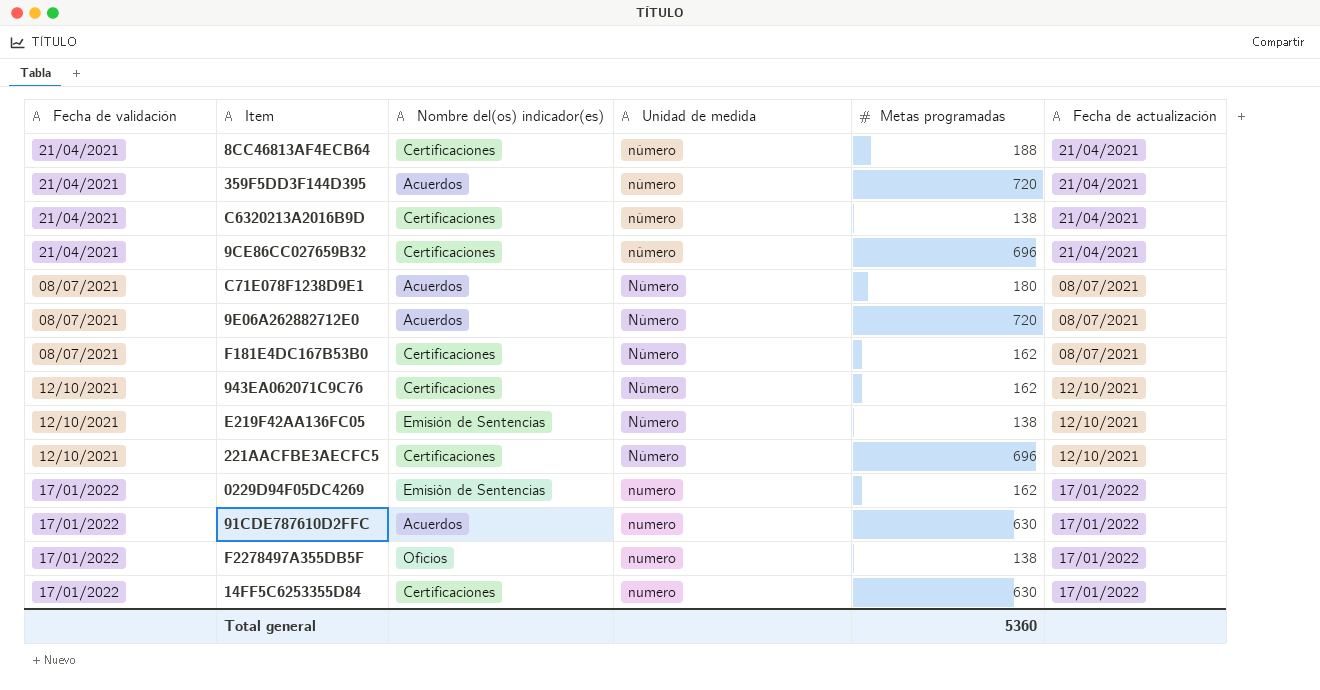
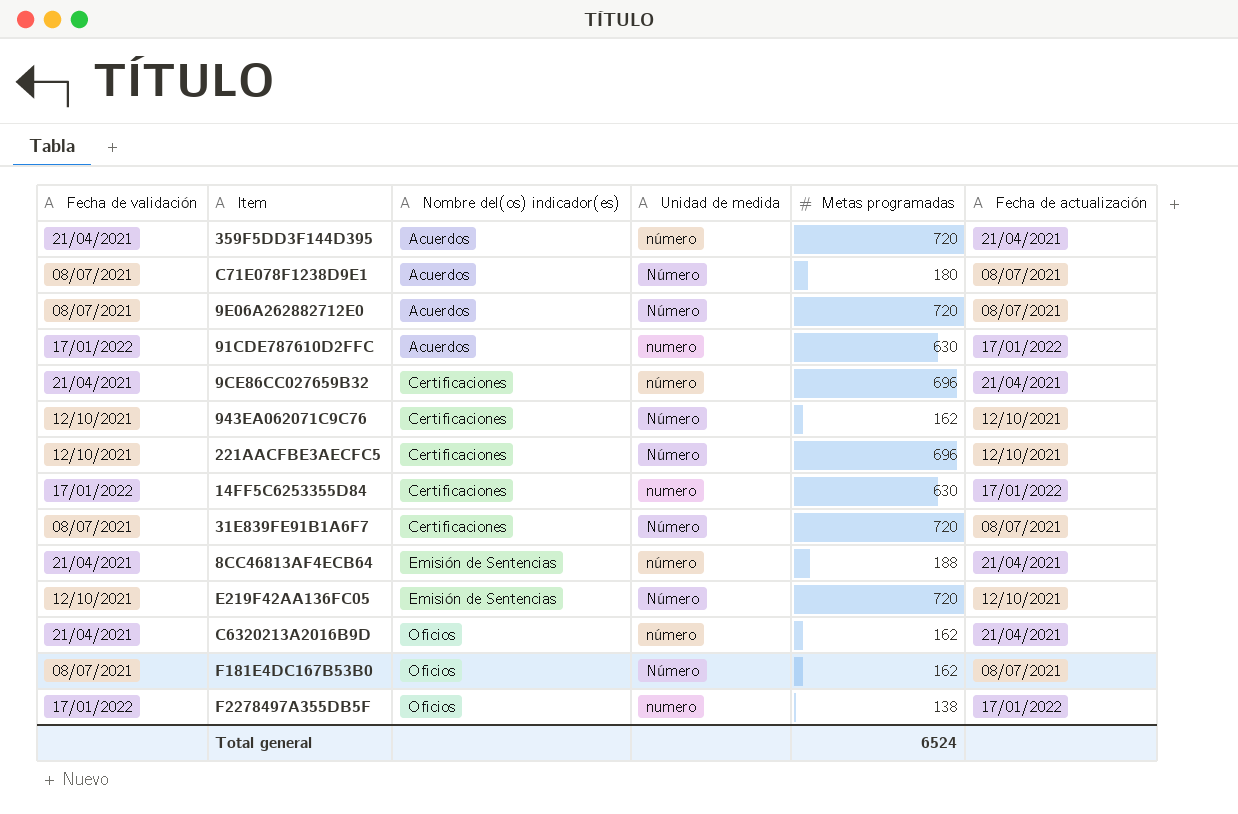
row order: Fecha de validación ascending -> Nombre del(os) indicador(es) ascending
row 0229D94F05DC4269: 17/01/2022 | Emisiòn de Sentencias | numero | 162 | 17/01/2022 -> none
row 31E839FE91B1A6F7: none -> 08/07/2021 | Certificaciones | Número | 720 | 08/07/2021
8CC46813AF4ECB64 | Nombre del(os) indicador(es): Certificaciones -> Emisión de Sentencias
E219F42AA136FC05 | Metas programadas: 138 -> 720
C6320213A2016B9D | Nombre del(os) indicador(es): Certificaciones -> Oficios
C6320213A2016B9D | Metas programadas: 138 -> 162
F181E4DC167B53B0 | Nombre del(os) indicador(es): Certificaciones -> Oficios
Total general | Metas programadas: 5360 -> 6524

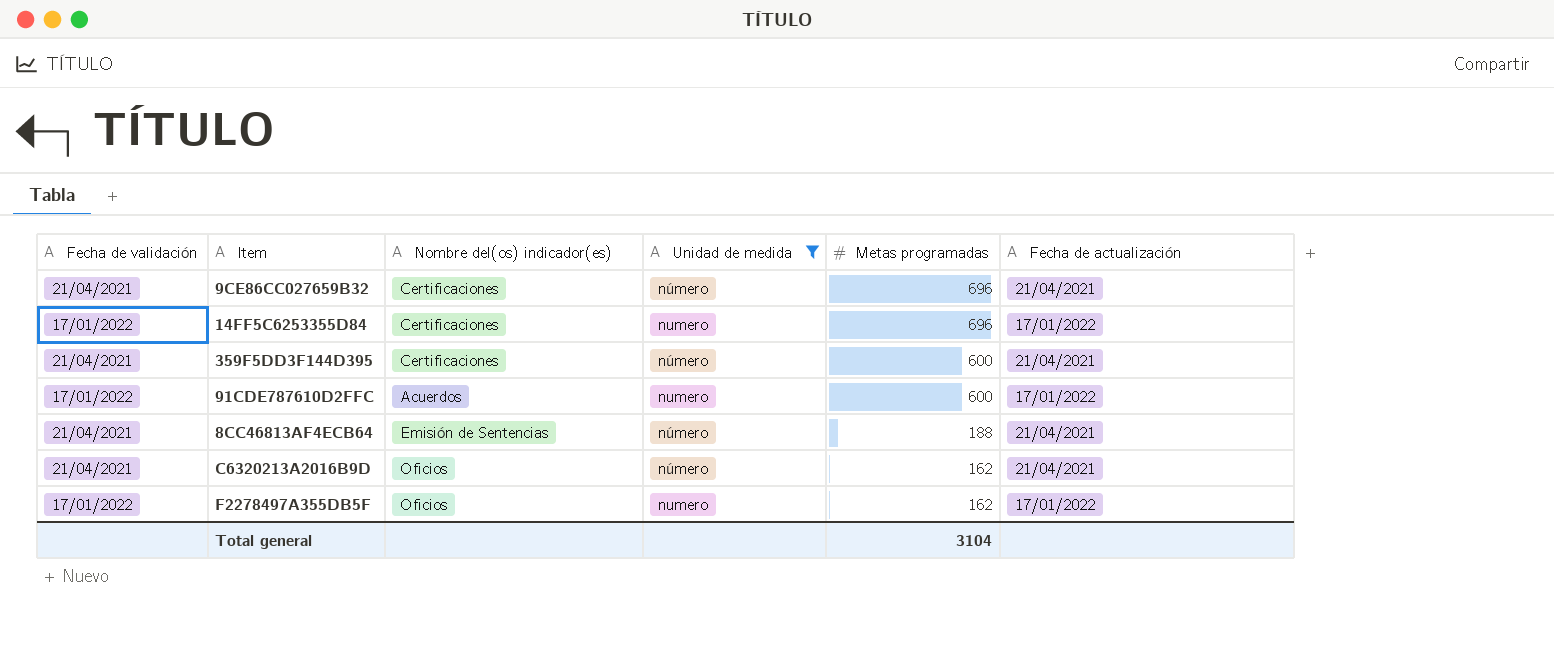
filter: none -> Unidad de medida != Número
row order: Nombre del(os) indicador(es) ascending -> Metas programadas descending
14FF5C6253355D84 | Metas programadas: 630 -> 696
359F5DD3F144D395 | Nombre del(os) indicador(es): Acuerdos -> Certificaciones
359F5DD3F144D395 | Metas programadas: 720 -> 600
91CDE787610D2FFC | Metas programadas: 630 -> 600
F2278497A355DB5F | Metas programadas: 138 -> 162
Total general | Metas programadas: 6524 -> 3104

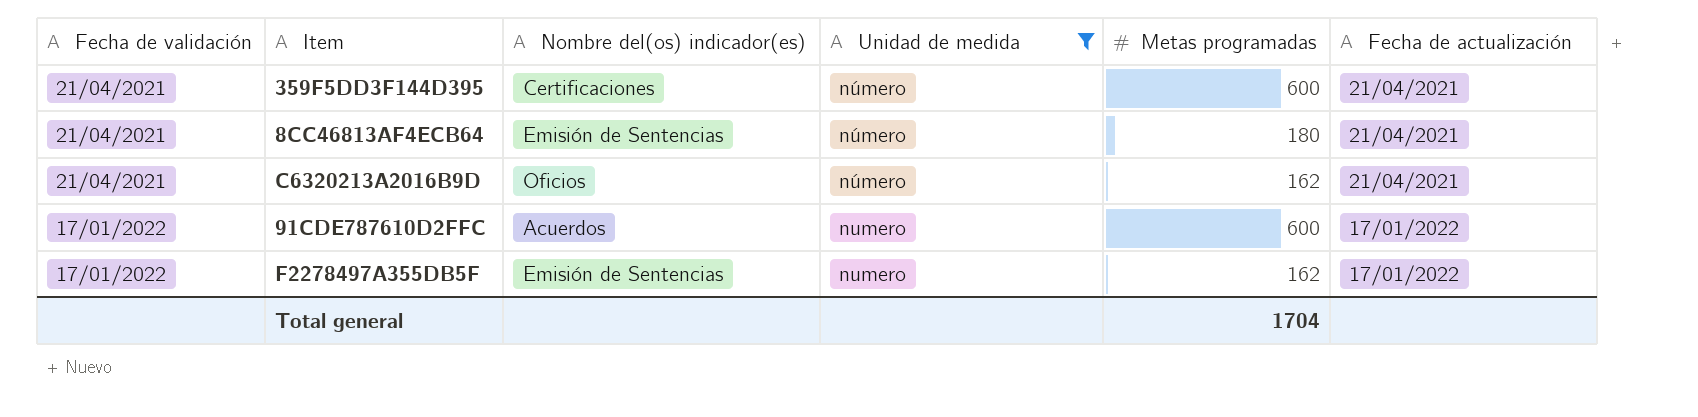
row order: Metas programadas descending -> Fecha de validación ascending
row 9CE86CC027659B32: 21/04/2021 | Certificaciones | número | 696 | 21/04/2021 -> none
row 14FF5C6253355D84: 17/01/2022 | Certificaciones | numero | 696 | 17/01/2022 -> none
8CC46813AF4ECB64 | Metas programadas: 188 -> 180
F2278497A355DB5F | Nombre del(os) indicador(es): Oficios -> Emisión de Sentencias
Total general | Metas programadas: 3104 -> 1704

